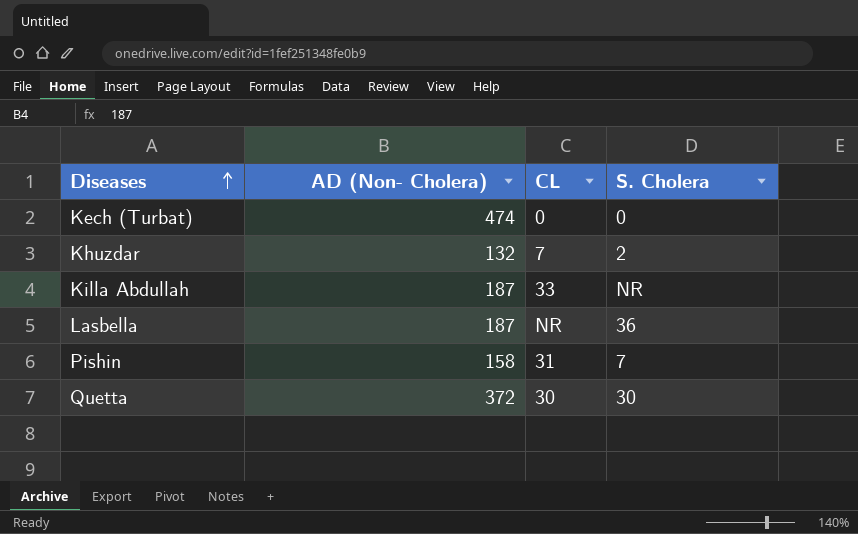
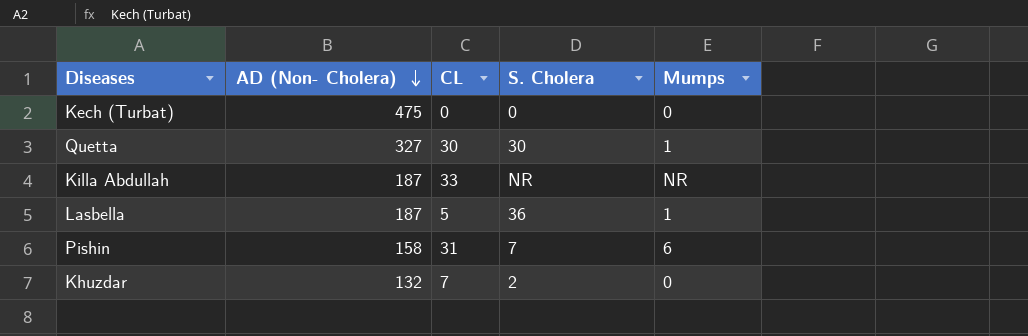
row order: Diseases ascending -> AD (Non- Cholera) descending
column Mumps | position: none -> 5
Kech (Turbat) | AD (Non- Cholera): 474 -> 475
Quetta | AD (Non- Cholera): 372 -> 327
Lasbella | CL: NR -> 5

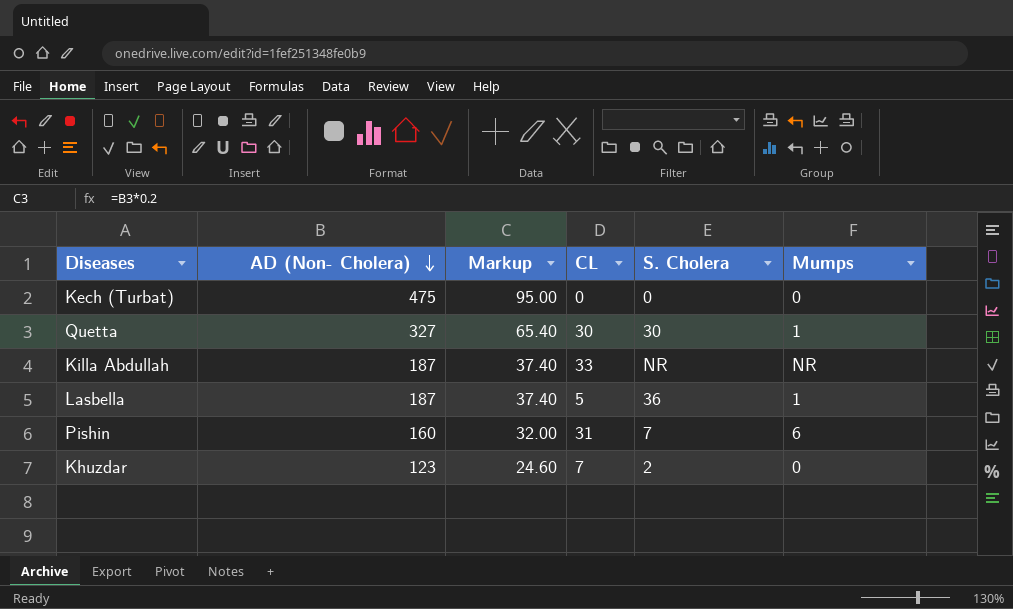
column Markup | formula: none -> [AD (Non- Cholera)] * 0.2
Pishin | AD (Non- Cholera): 158 -> 160
Khuzdar | AD (Non- Cholera): 132 -> 123

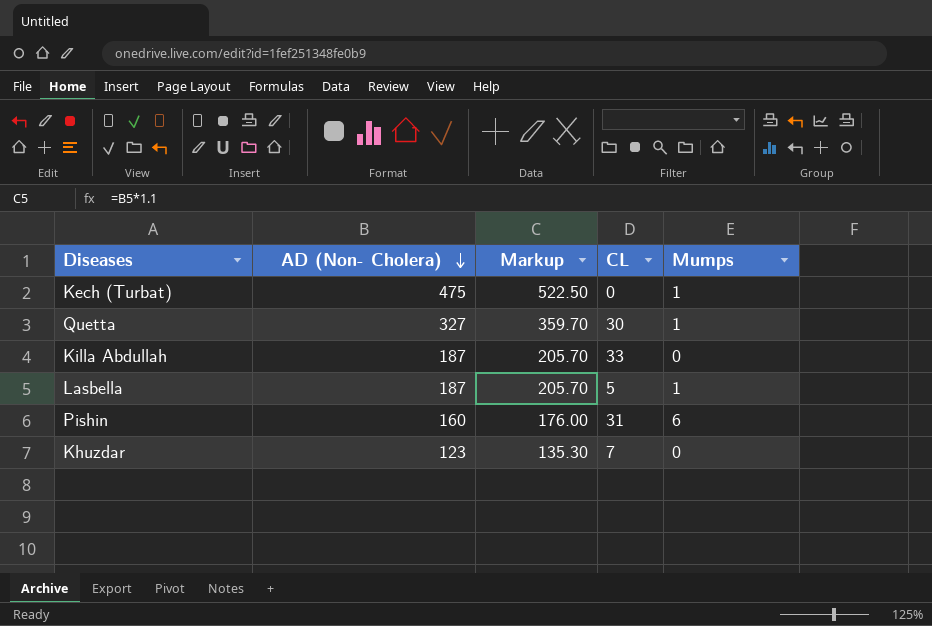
column S. Cholera | position: 5 -> none
column Markup | formula: [AD (Non- Cholera)] * 0.2 -> [AD (Non- Cholera)] * 1.1
Kech (Turbat) | Mumps: 0 -> 1
Killa Abdullah | Mumps: NR -> 0

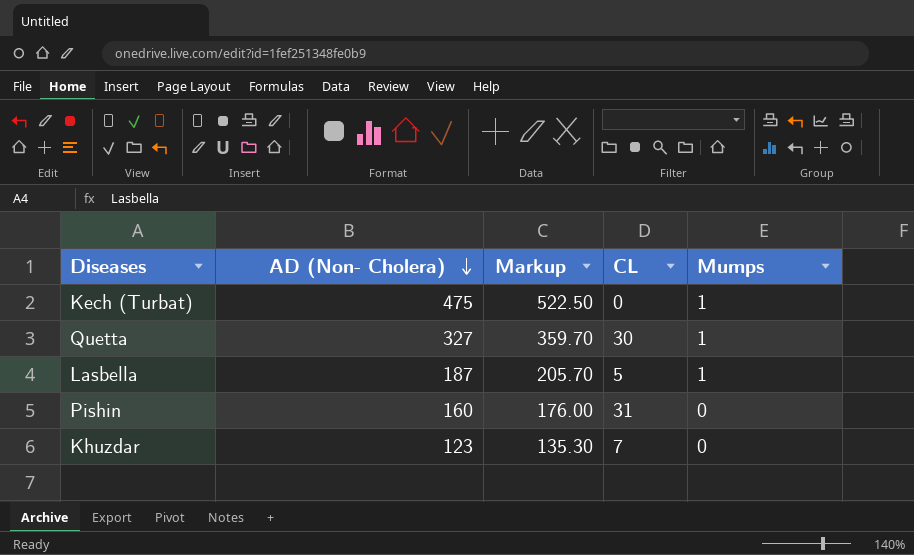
row Killa Abdullah: 187 | 205.70 | 33 | 0 -> none
Pishin | Mumps: 6 -> 0

